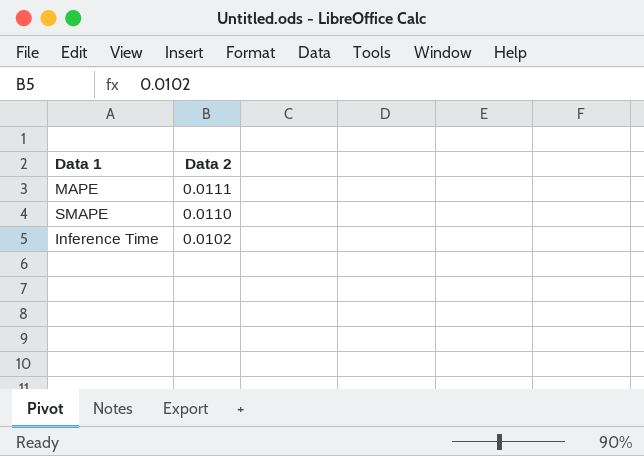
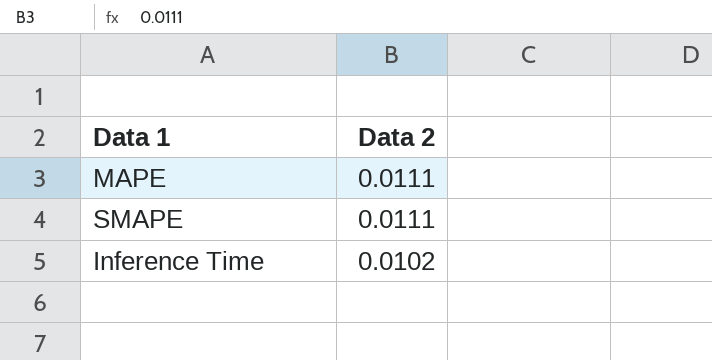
SMAPE | Data 2: 0.0110 -> 0.0111

